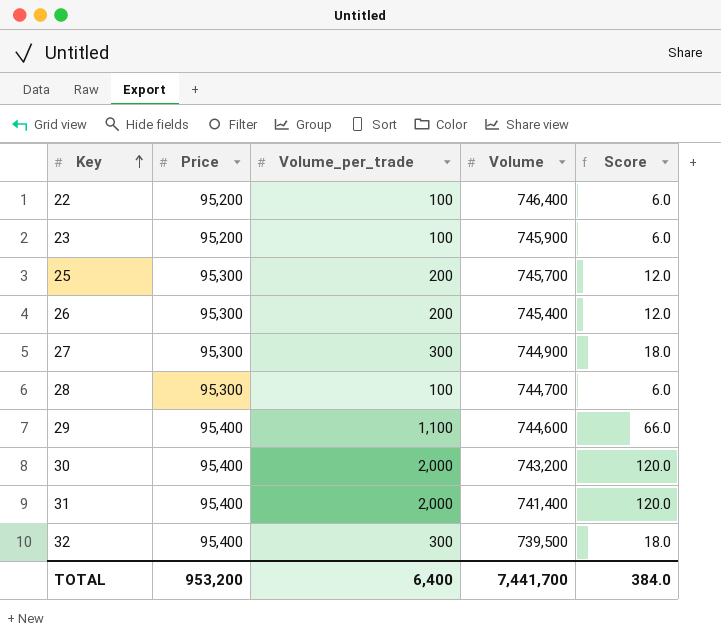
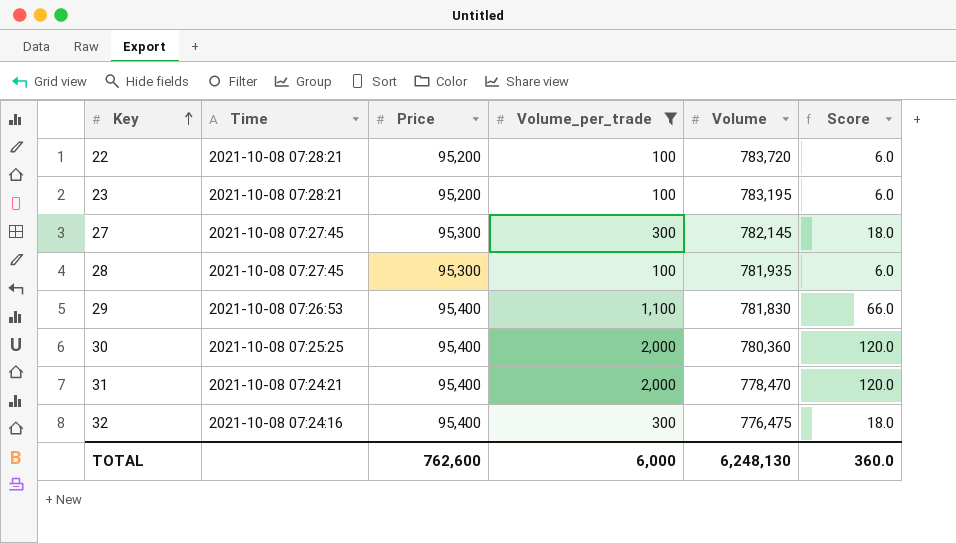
filter: none -> Volume_per_trade != 200
column Time | position: none -> 2
22 | Volume: 746,400 -> 783,720
23 | Volume: 745,900 -> 783,195
27 | Volume: 744,900 -> 782,145
28 | Volume: 744,700 -> 781,935
29 | Volume: 744,600 -> 781,830
30 | Volume: 743,200 -> 780,360
31 | Volume: 741,400 -> 778,470
32 | Volume: 739,500 -> 776,475
TOTAL | Price: 953,200 -> 762,600
TOTAL | Volume_per_trade: 6,400 -> 6,000
TOTAL | Volume: 7,441,700 -> 6,248,130
TOTAL | Score: 384.0 -> 360.0

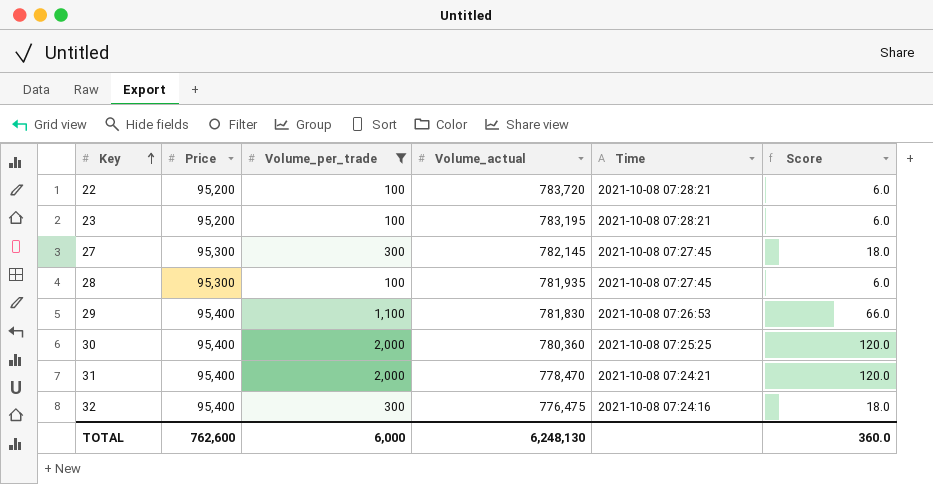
column name: Volume -> Volume_actual
column Time | position: 2 -> 5

